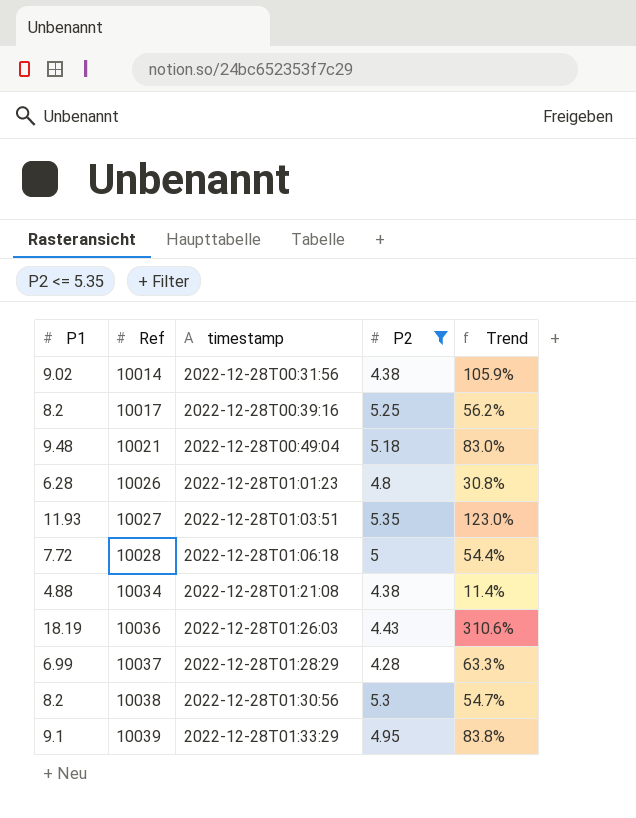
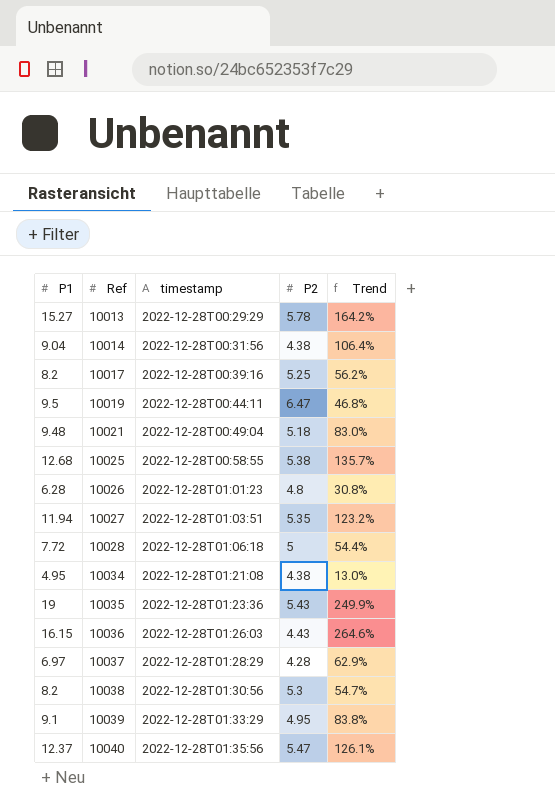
filter: P2 <= 5.35 -> none
10014 | P1: 9.02 -> 9.04
10014 | Trend: 105.9% -> 106.4%
10027 | P1: 11.93 -> 11.94
10027 | Trend: 123.0% -> 123.2%
10034 | P1: 4.88 -> 4.95
10034 | Trend: 11.4% -> 13.0%
10036 | P1: 18.19 -> 16.15
10036 | Trend: 310.6% -> 264.6%
10037 | P1: 6.99 -> 6.97
10037 | Trend: 63.3% -> 62.9%

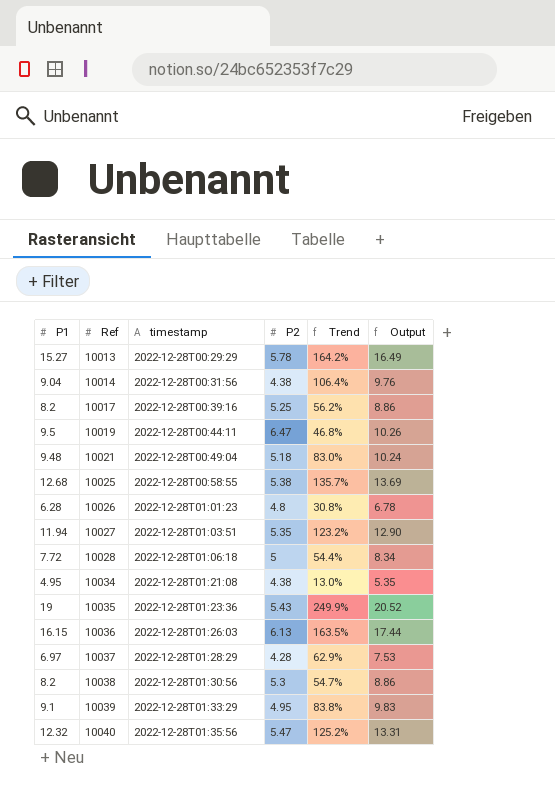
column Output | formula: none -> [P1] * 1.08
10036 | P2: 4.43 -> 6.13
10036 | Trend: 264.6% -> 163.5%
10040 | P1: 12.37 -> 12.32
10040 | Trend: 126.1% -> 125.2%

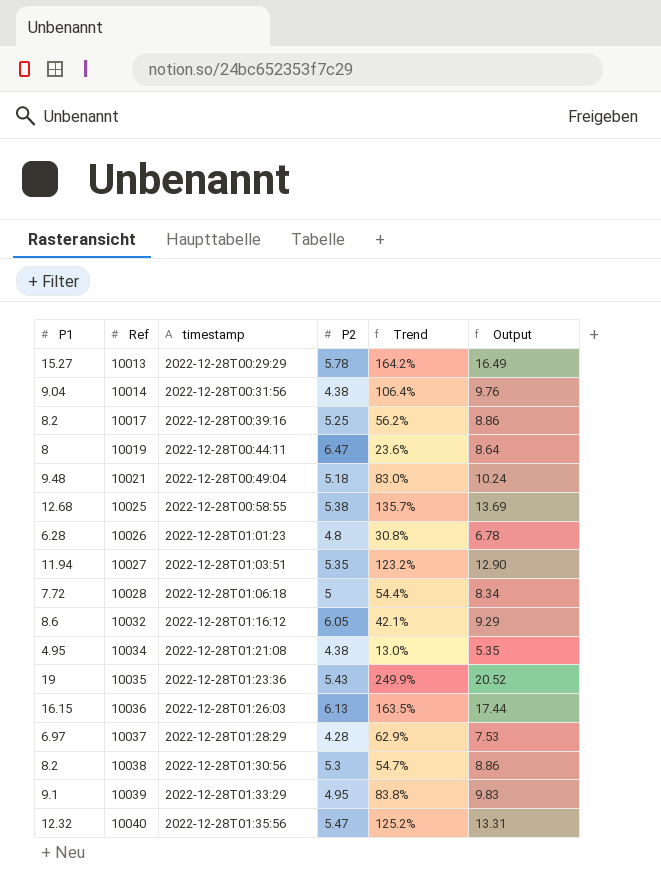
10019 | P1: 9.5 -> 8
10019 | Trend: 46.8% -> 23.6%
10019 | Output: 10.26 -> 8.64
row 10032: none -> 8.6 | 2022-12-28T01:16:12 | 6.05 | 42.1% | 9.29

